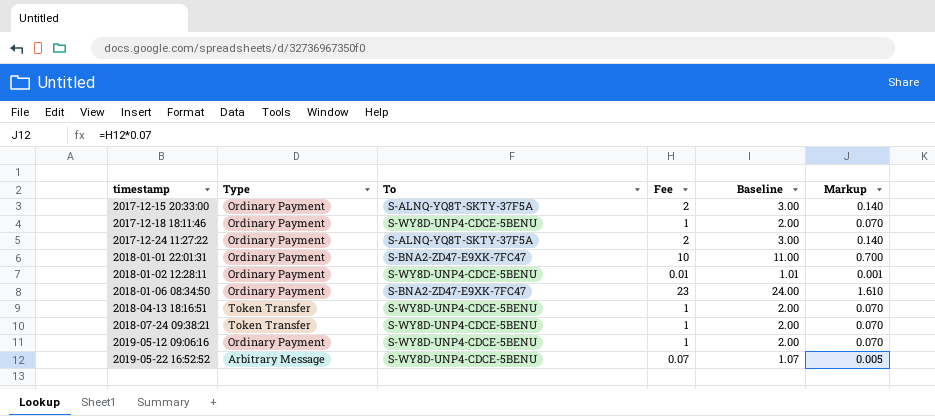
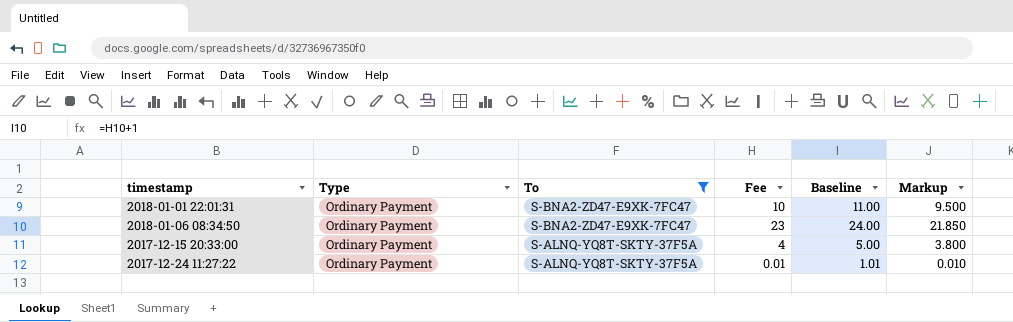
filter: none -> To != S-WY8D-UNP4-CDCE-5BENU
row order: timestamp ascending -> To descending
column Markup | formula: [Fee] * 0.07 -> [Fee] * 0.95
2017-12-15 20:33:00 | Fee: 2 -> 4
2017-12-15 20:33:00 | Baseline: 3.00 -> 5.00
2017-12-24 11:27:22 | Fee: 2 -> 0.01
2017-12-24 11:27:22 | Baseline: 3.00 -> 1.01

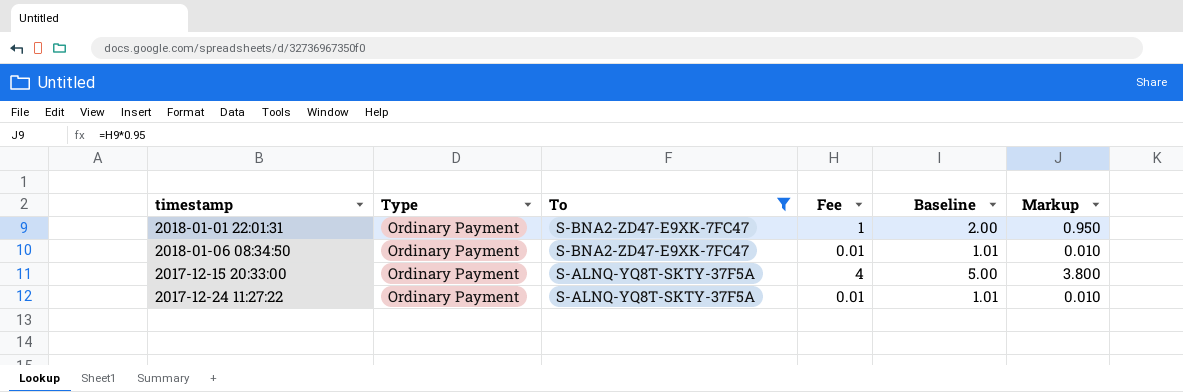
2018-01-01 22:01:31 | Fee: 10 -> 1
2018-01-01 22:01:31 | Baseline: 11.00 -> 2.00
2018-01-01 22:01:31 | Markup: 9.500 -> 0.950
2018-01-06 08:34:50 | Fee: 23 -> 0.01
2018-01-06 08:34:50 | Baseline: 24.00 -> 1.01
2018-01-06 08:34:50 | Markup: 21.850 -> 0.010

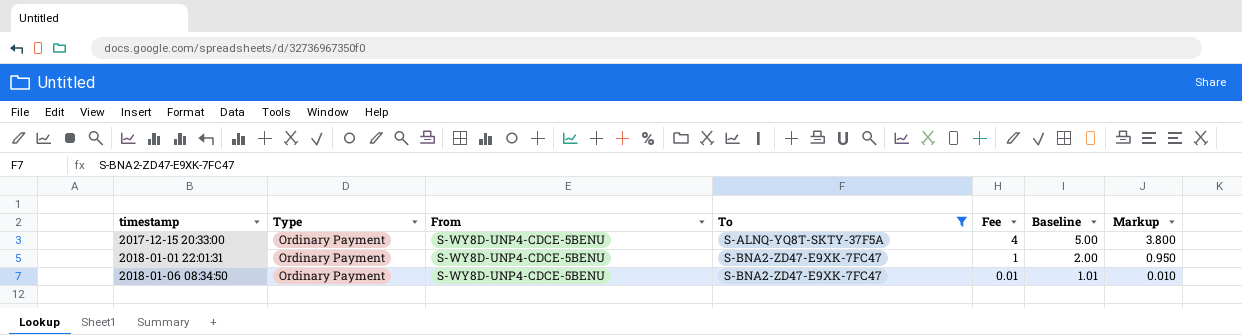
row order: To descending -> timestamp ascending
column From | position: none -> 3
row 2017-12-24 11:27:22: Ordinary Payment | S-ALNQ-YQ8T-SKTY-37F5A | 0.01 | 1.01 | 0.010 -> none

